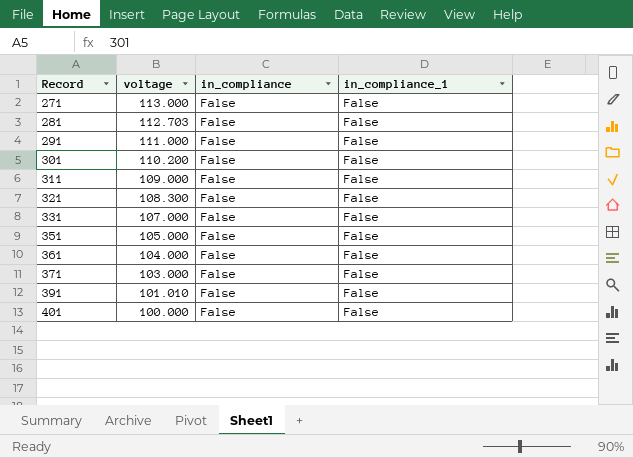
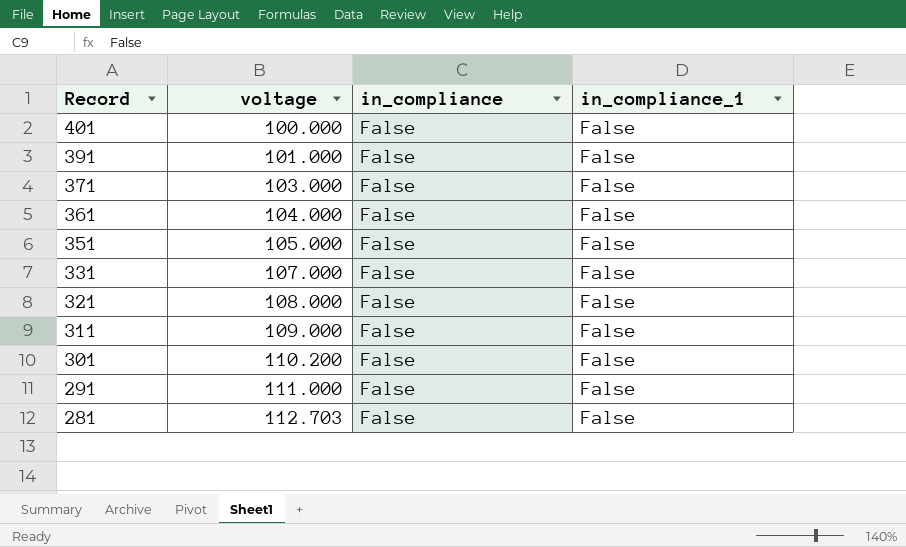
row order: Record ascending -> Record descending
row 271: 113.000 | False | False -> none
391 | voltage: 101.010 -> 101.000
321 | voltage: 108.300 -> 108.000

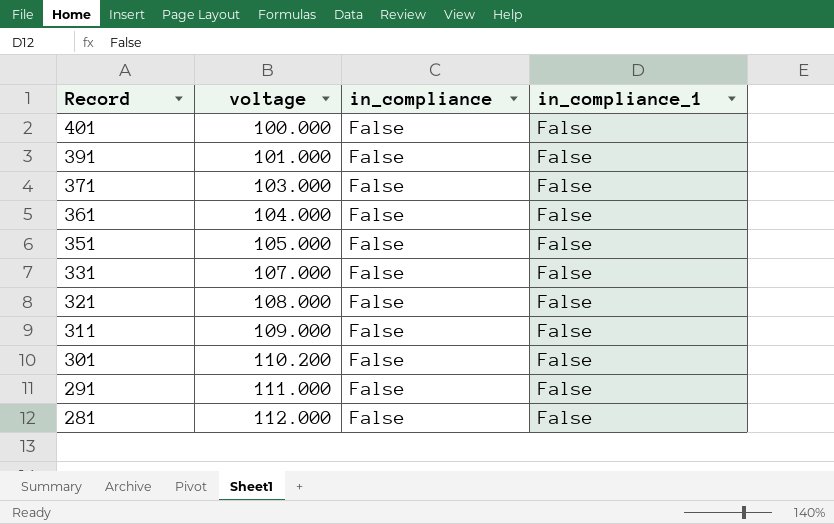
281 | voltage: 112.703 -> 112.000

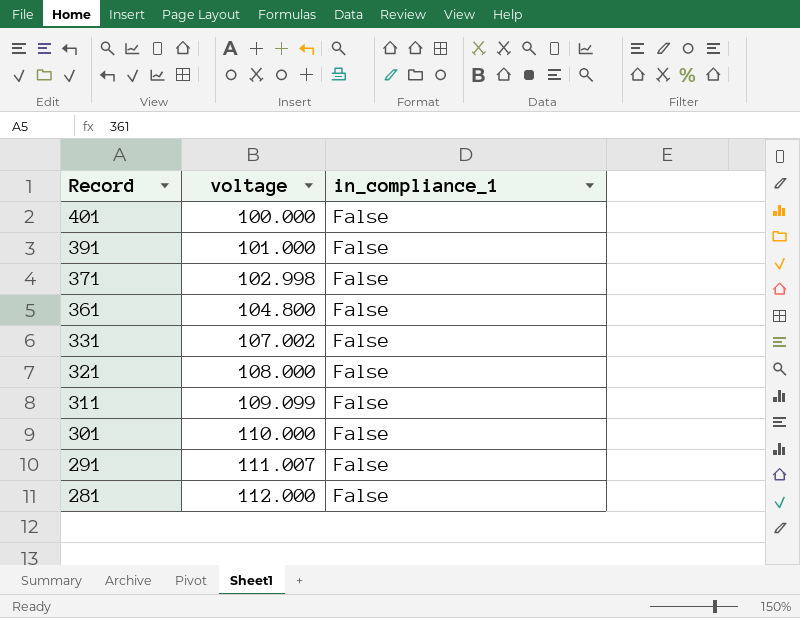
column in_compliance | position: 3 -> none
row 351: 105.000 | False | False -> none
371 | voltage: 103.000 -> 102.998
361 | voltage: 104.000 -> 104.800
331 | voltage: 107.000 -> 107.002
311 | voltage: 109.000 -> 109.099
301 | voltage: 110.200 -> 110.000
291 | voltage: 111.000 -> 111.007

